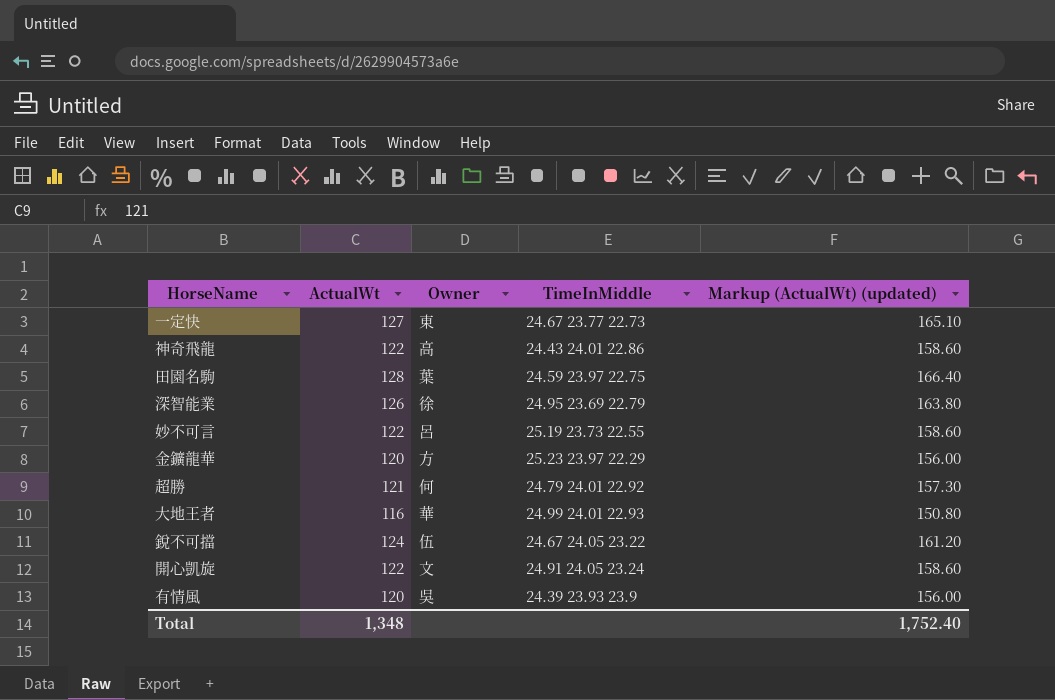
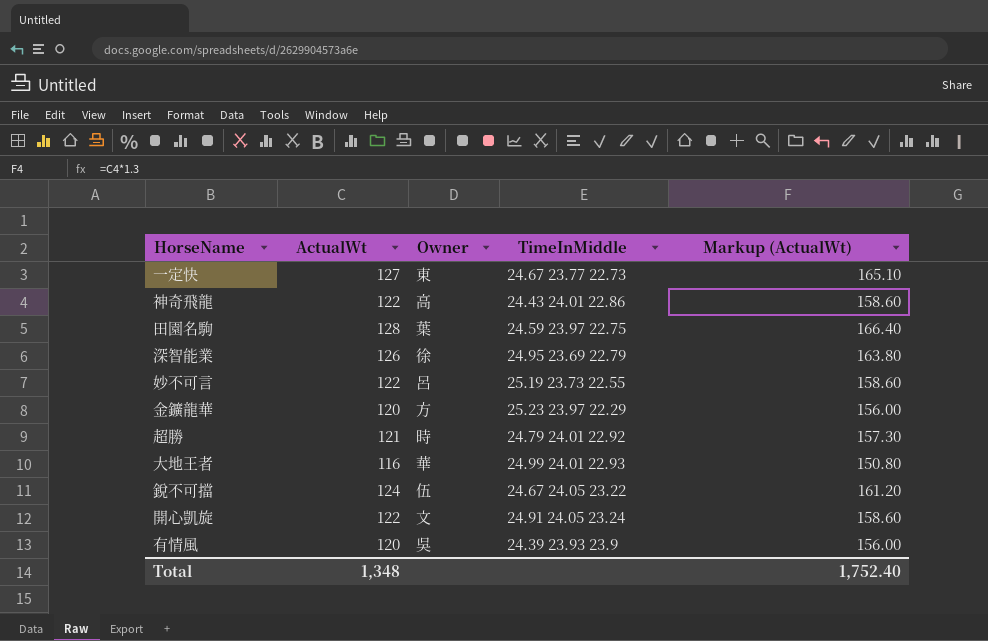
column name: Markup (ActualWt) (updated) -> Markup (ActualWt)
超勝 | Owner: 何 -> 時

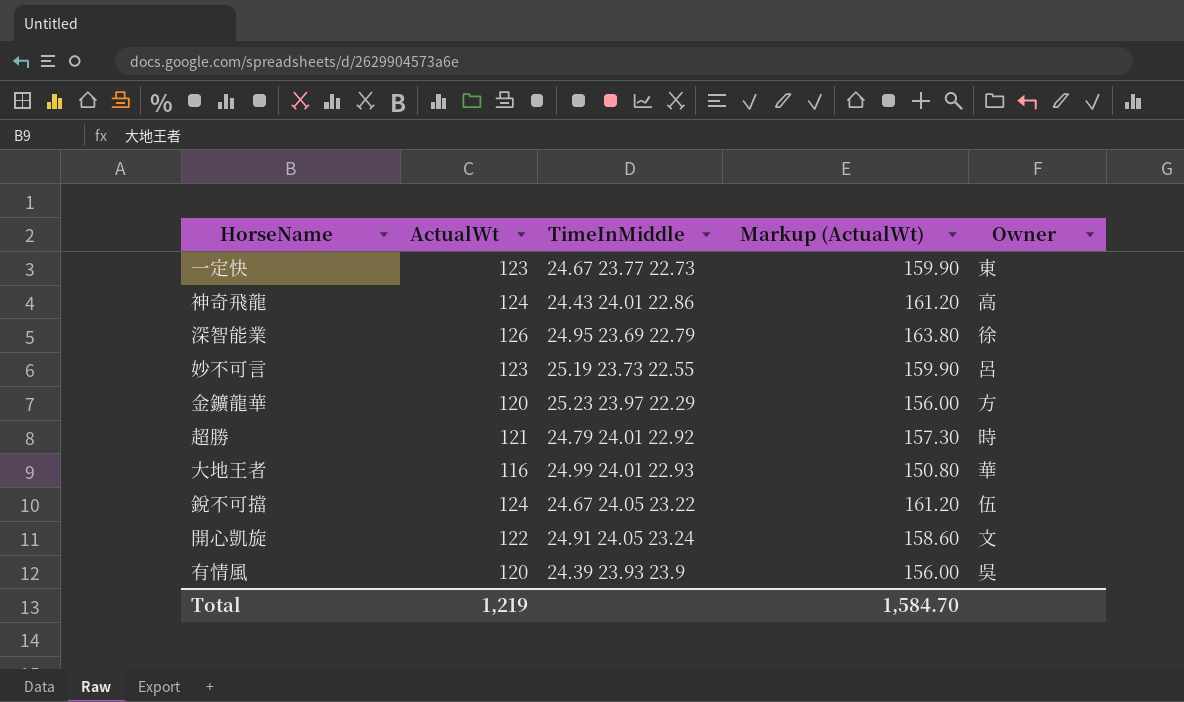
column Owner | position: 3 -> 5
row 田園名駒: 128 | 葉 | 24.59 23.97 22.75 | 166.40 -> none
一定快 | ActualWt: 127 -> 123
一定快 | Markup (ActualWt): 165.10 -> 159.90
神奇飛龍 | ActualWt: 122 -> 124
神奇飛龍 | Markup (ActualWt): 158.60 -> 161.20
妙不可言 | ActualWt: 122 -> 123
妙不可言 | Markup (ActualWt): 158.60 -> 159.90
Total | ActualWt: 1,348 -> 1,219
Total | Markup (ActualWt): 1,752.40 -> 1,584.70

